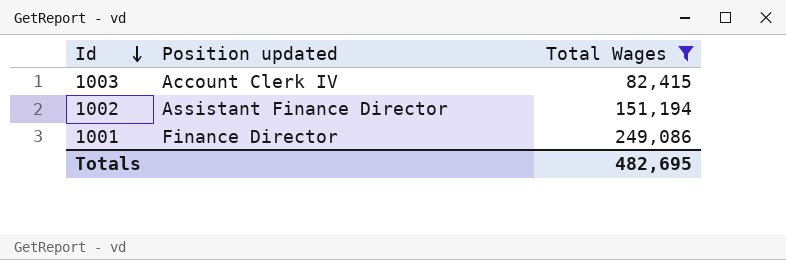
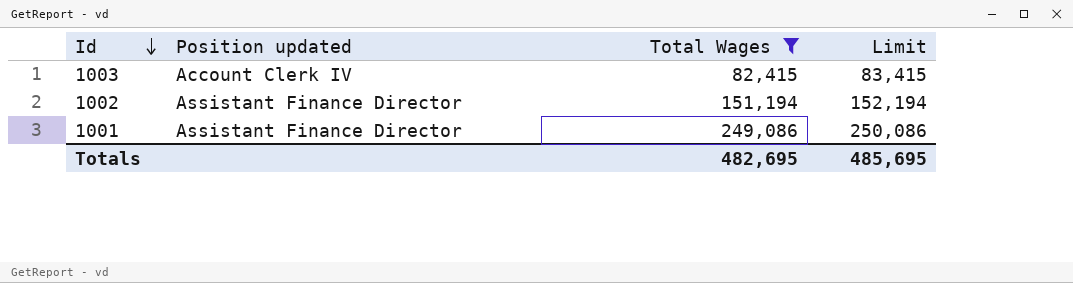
column Limit | formula: none -> [Total Wages] + 1000
1001 | Position updated: Finance Director -> Assistant Finance Director

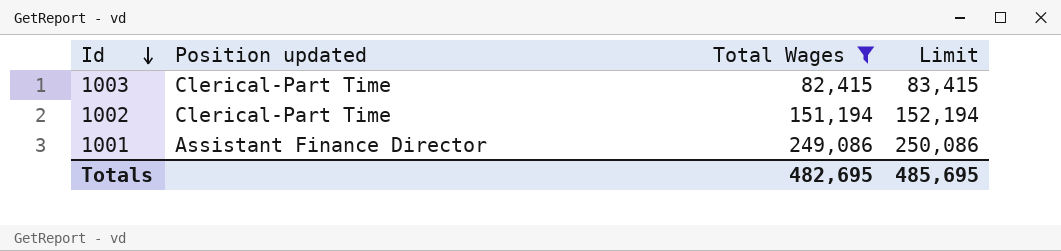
1003 | Position updated: Account Clerk IV -> Clerical-Part Time
1002 | Position updated: Assistant Finance Director -> Clerical-Part Time

